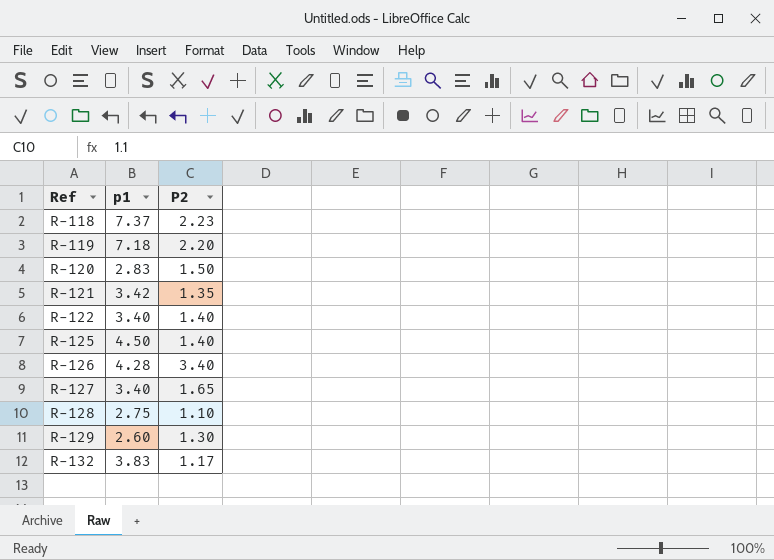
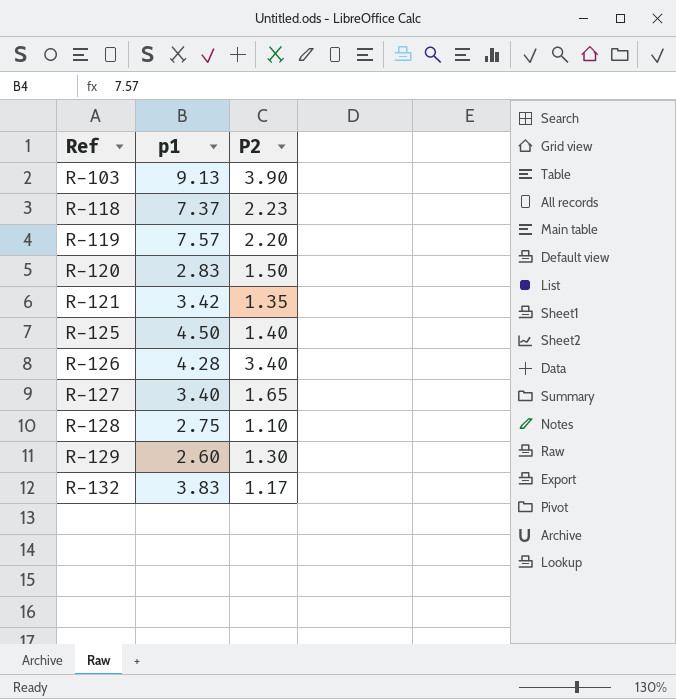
row R-122: 3.40 | 1.40 -> none
row R-103: none -> 9.13 | 3.90
R-119 | p1: 7.18 -> 7.57

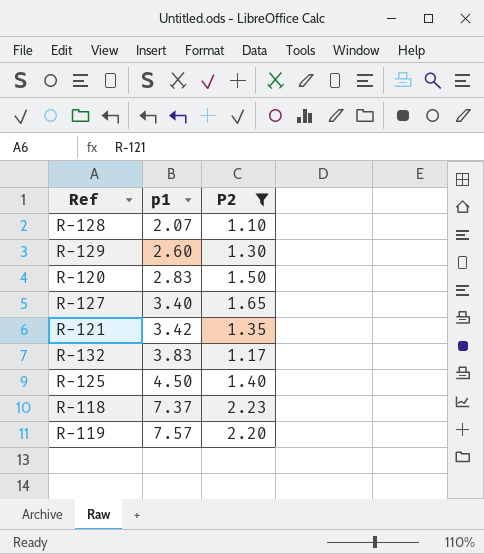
filter: none -> P2 <= 2.23
row order: Ref ascending -> p1 ascending
R-128 | p1: 2.75 -> 2.07

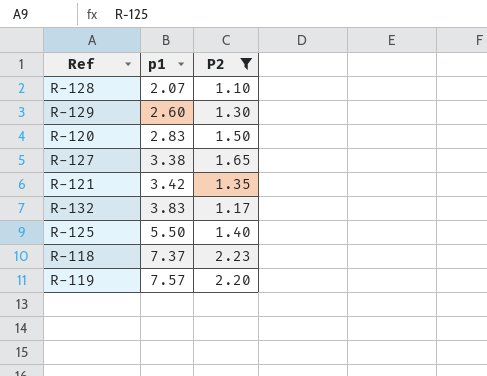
R-127 | p1: 3.40 -> 3.38
R-125 | p1: 4.50 -> 5.50

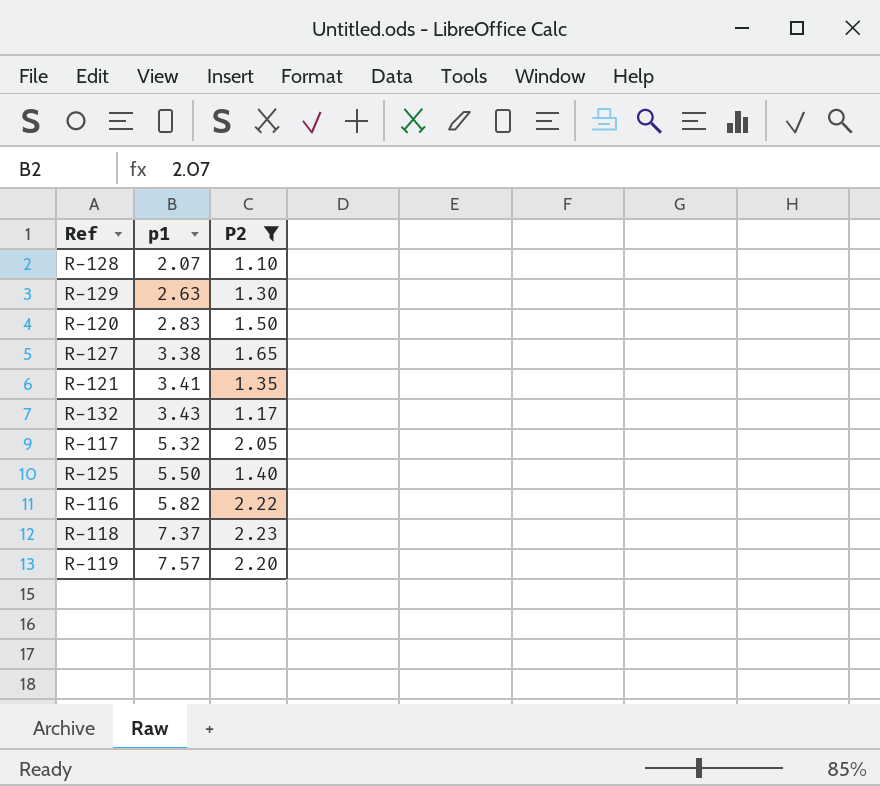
R-129 | p1: 2.60 -> 2.63
R-121 | p1: 3.42 -> 3.41
R-132 | p1: 3.83 -> 3.43
row R-117: none -> 5.32 | 2.05
row R-116: none -> 5.82 | 2.22

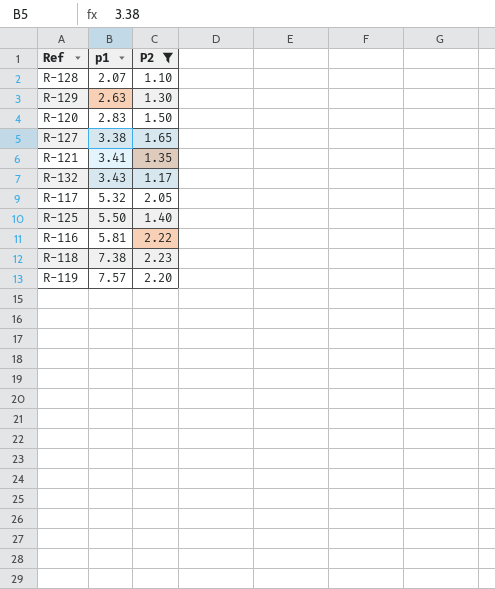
R-116 | p1: 5.82 -> 5.81
R-118 | p1: 7.37 -> 7.38

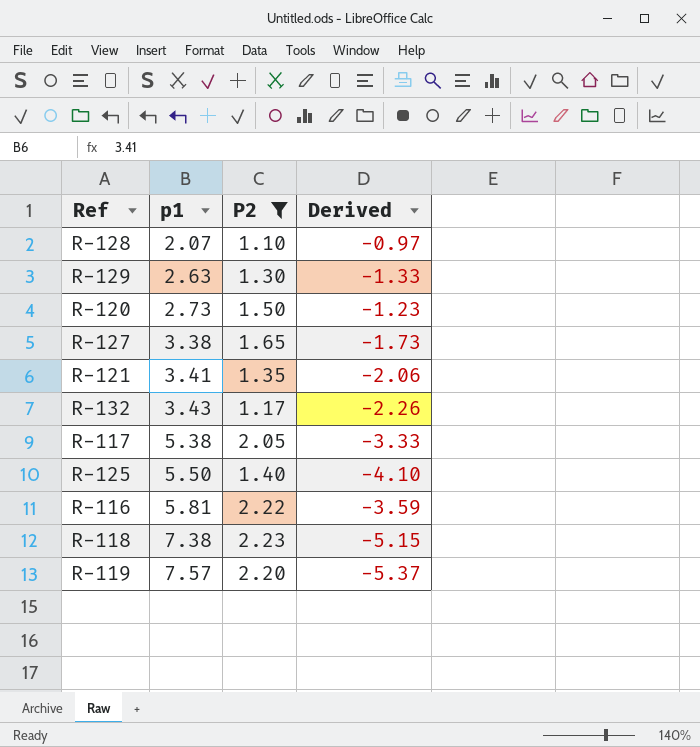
column Derived | formula: none -> [P2] - [p1]
R-120 | p1: 2.83 -> 2.73
R-117 | p1: 5.32 -> 5.38

